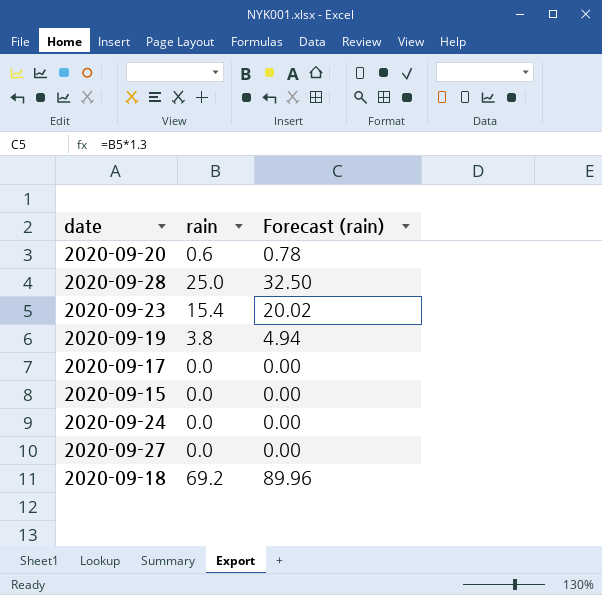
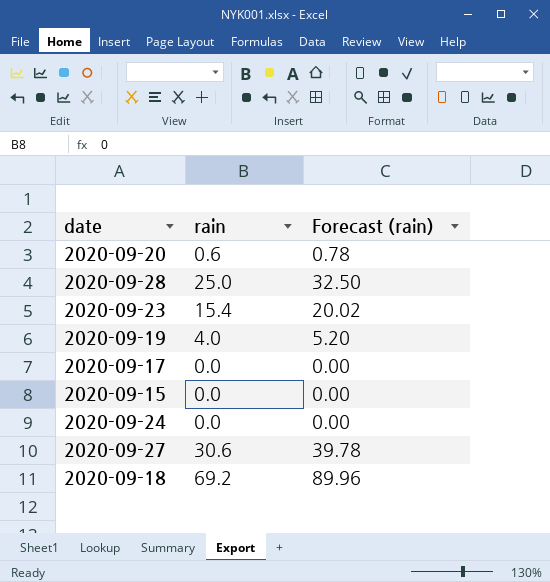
2020-09-19 | rain: 3.8 -> 4.0
2020-09-19 | Forecast (rain): 4.94 -> 5.20
2020-09-27 | rain: 0.0 -> 30.6
2020-09-27 | Forecast (rain): 0.00 -> 39.78

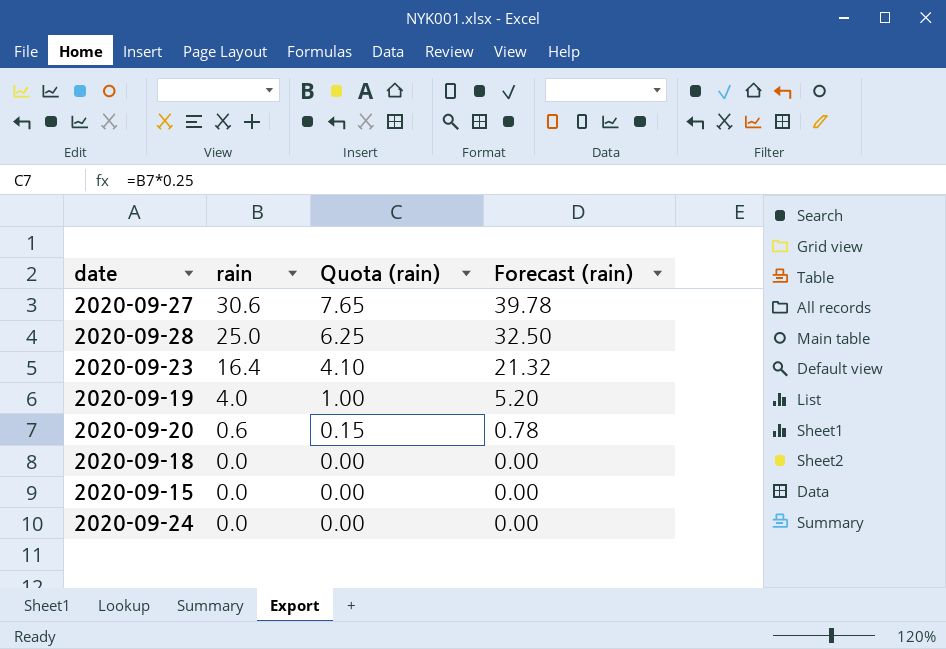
row order: none -> rain descending
column Quota (rain) | formula: none -> [rain] * 0.25
row 2020-09-17: 0.0 | 0.00 -> none
2020-09-23 | rain: 15.4 -> 16.4
2020-09-23 | Forecast (rain): 20.02 -> 21.32
2020-09-18 | rain: 69.2 -> 0.0
2020-09-18 | Forecast (rain): 89.96 -> 0.00

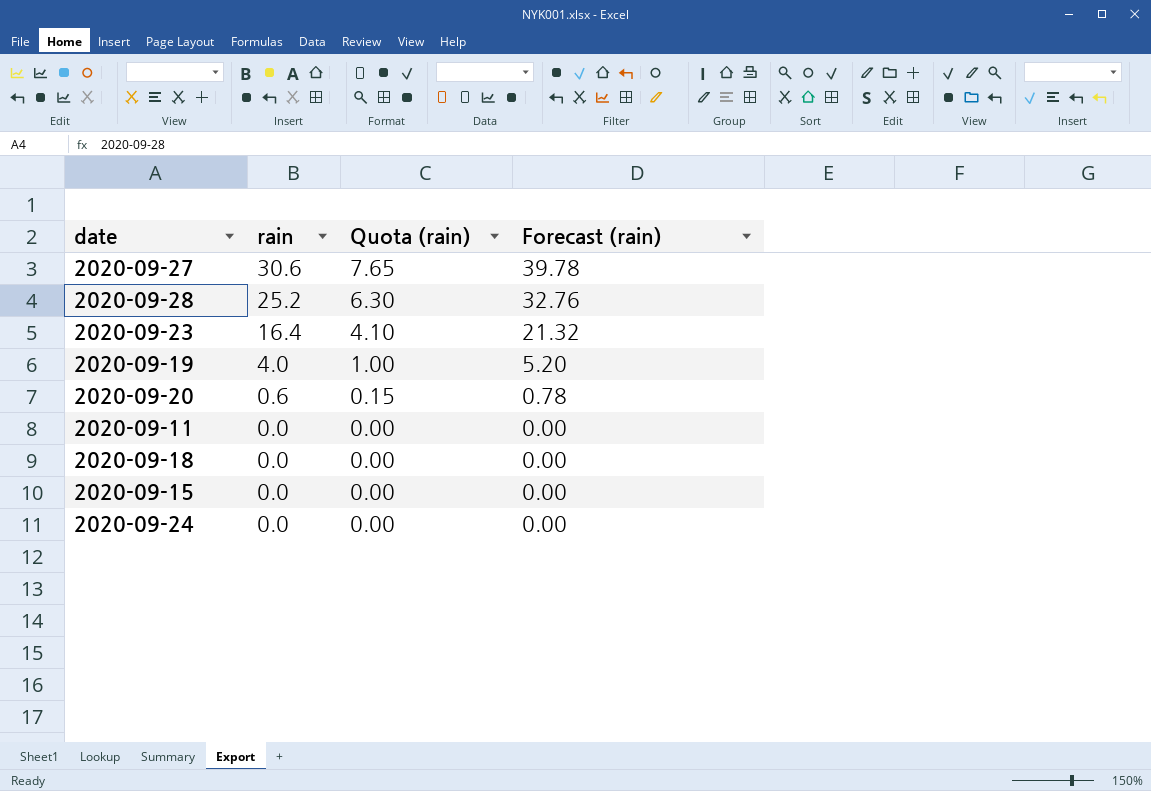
2020-09-28 | rain: 25.0 -> 25.2
2020-09-28 | Quota (rain): 6.25 -> 6.30
2020-09-28 | Forecast (rain): 32.50 -> 32.76
row 2020-09-11: none -> 0.0 | 0.00 | 0.00

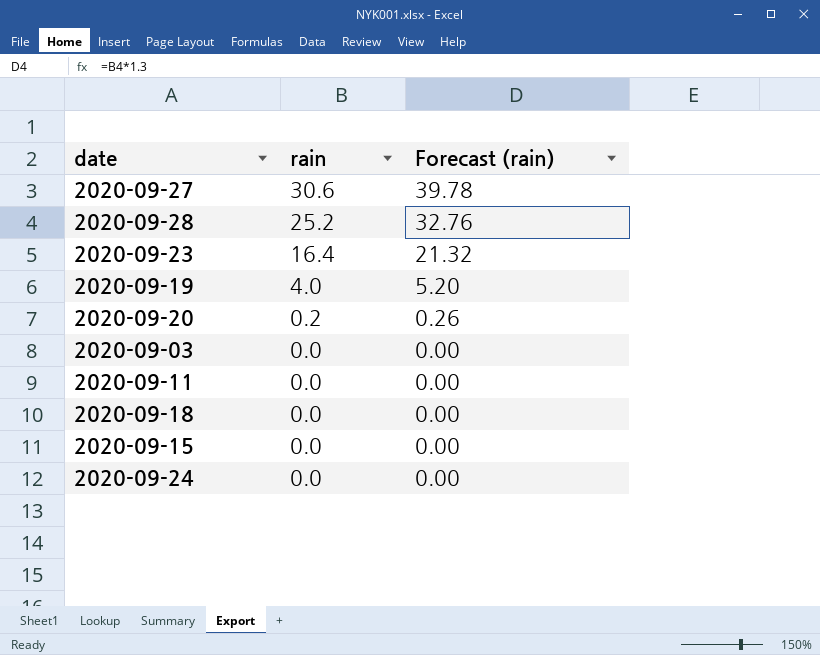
column Quota (rain) | formula: [rain] * 0.25 -> none
2020-09-20 | rain: 0.6 -> 0.2
2020-09-20 | Forecast (rain): 0.78 -> 0.26
row 2020-09-03: none -> 0.0 | 0.00

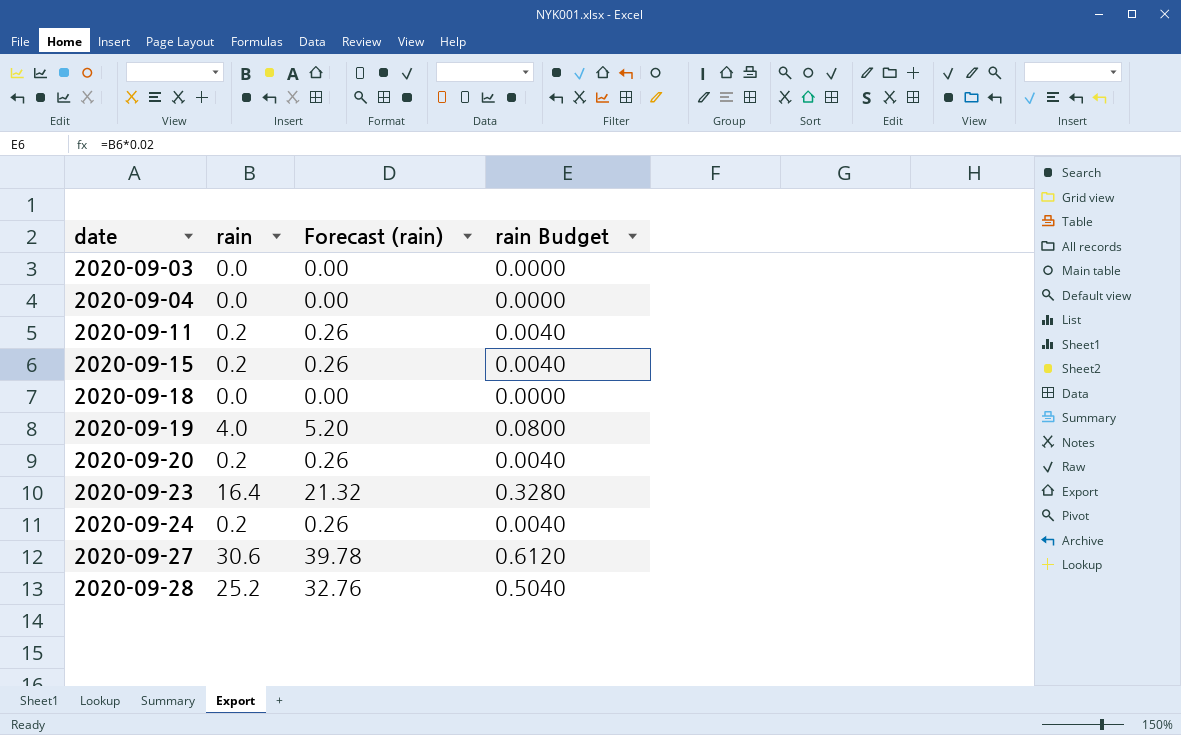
row order: rain descending -> date ascending
column rain Budget | formula: none -> [rain] * 0.02
row 2020-09-04: none -> 0.0 | 0.00 | 0.0000
2020-09-11 | rain: 0.0 -> 0.2
2020-09-11 | Forecast (rain): 0.00 -> 0.26
2020-09-15 | rain: 0.0 -> 0.2
2020-09-15 | Forecast (rain): 0.00 -> 0.26
2020-09-24 | rain: 0.0 -> 0.2
2020-09-24 | Forecast (rain): 0.00 -> 0.26

